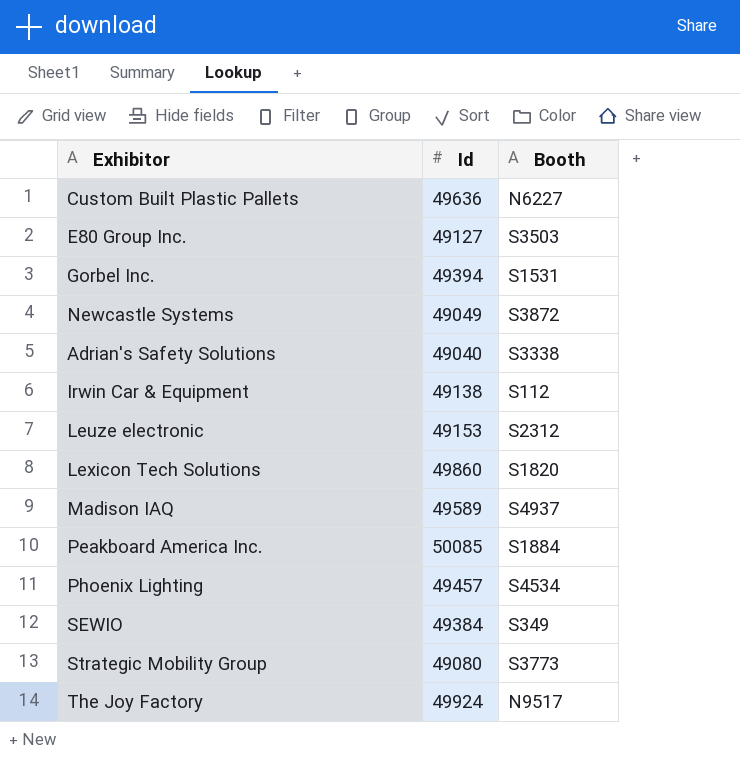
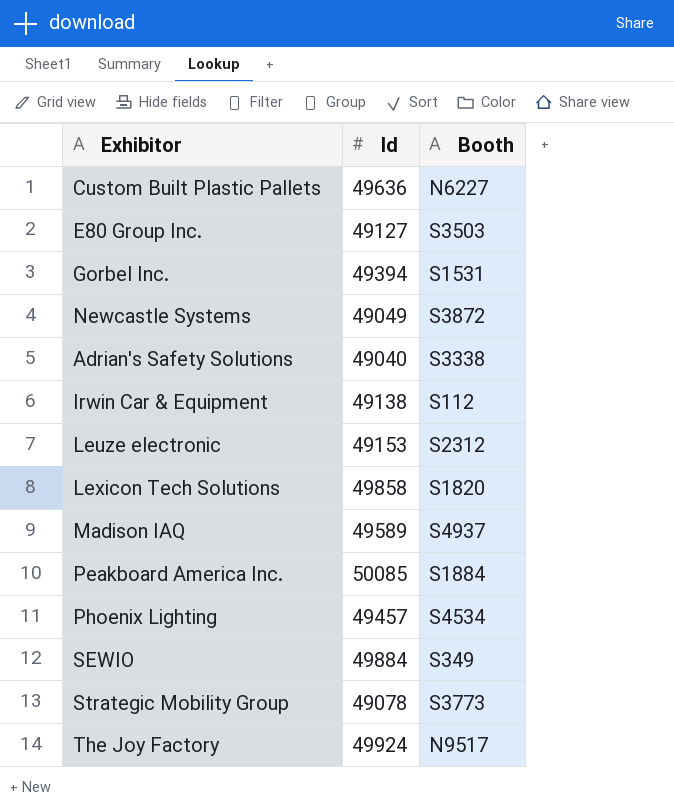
Lexicon Tech Solutions | Id: 49860 -> 49858
SEWIO | Id: 49384 -> 49884
Strategic Mobility Group | Id: 49080 -> 49078

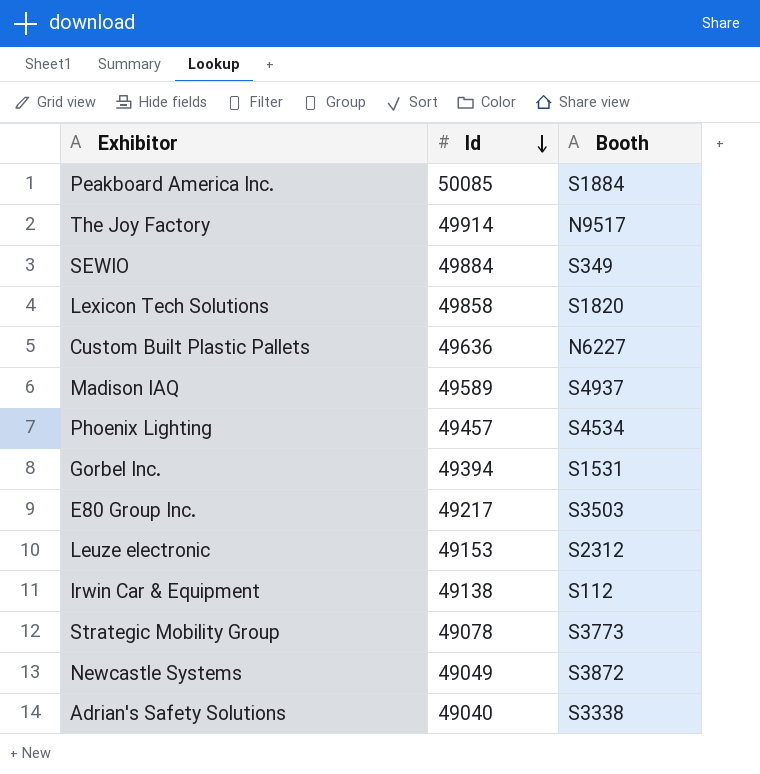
row order: none -> Id descending
The Joy Factory | Id: 49924 -> 49914
E80 Group Inc. | Id: 49127 -> 49217

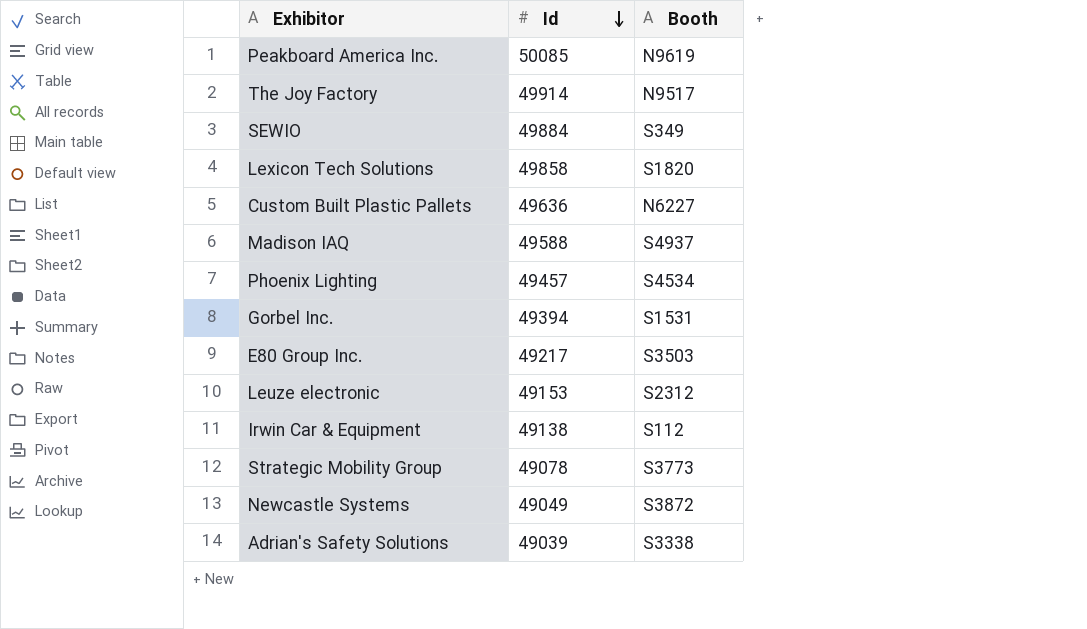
Peakboard America Inc. | Booth: S1884 -> N9619
Madison IAQ | Id: 49589 -> 49588
Adrian's Safety Solutions | Id: 49040 -> 49039

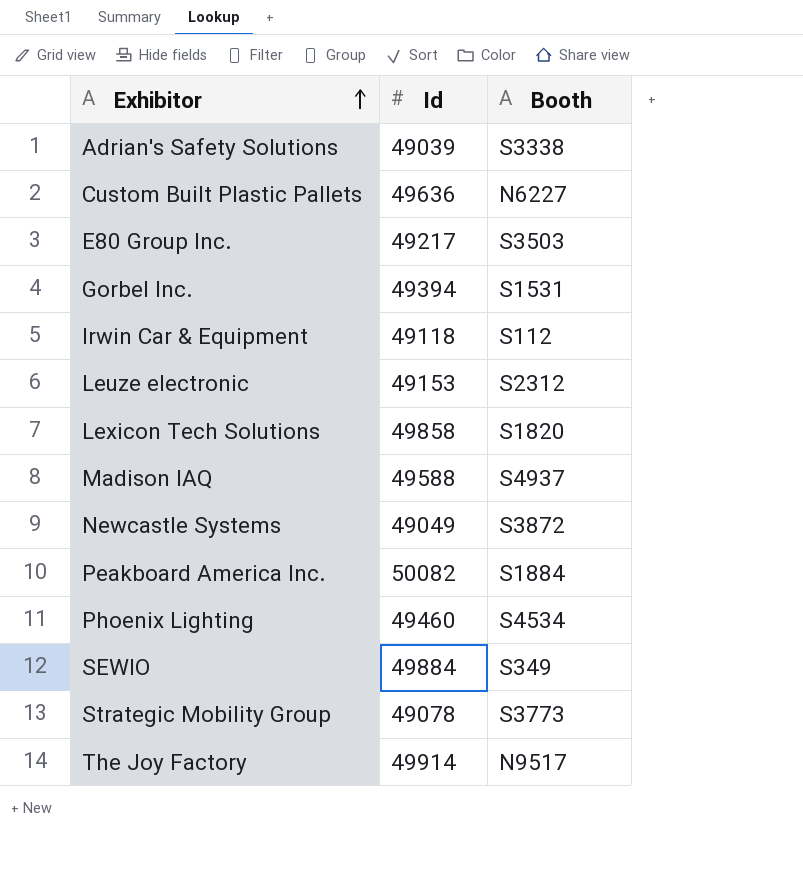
row order: Id descending -> Exhibitor ascending
Irwin Car & Equipment | Id: 49138 -> 49118
Peakboard America Inc. | Id: 50085 -> 50082
Peakboard America Inc. | Booth: N9619 -> S1884
Phoenix Lighting | Id: 49457 -> 49460

